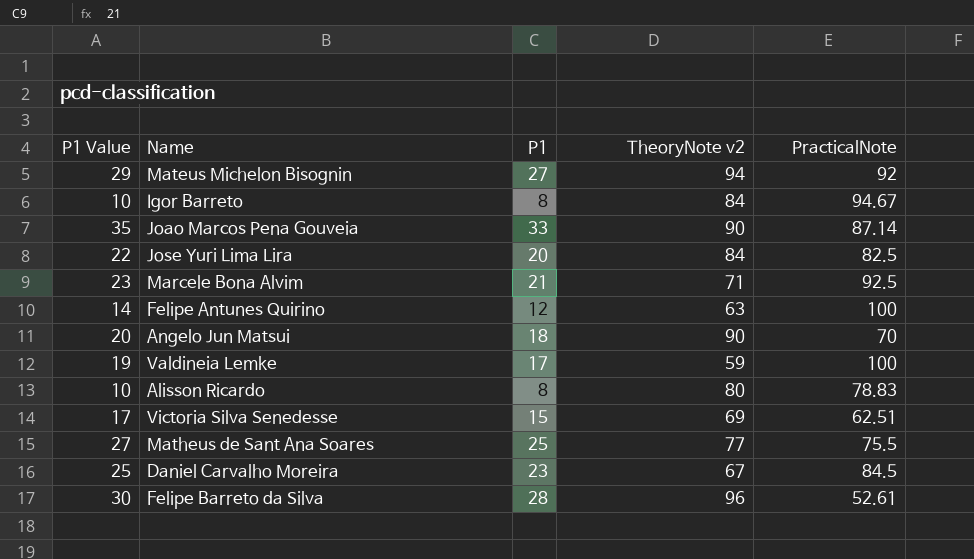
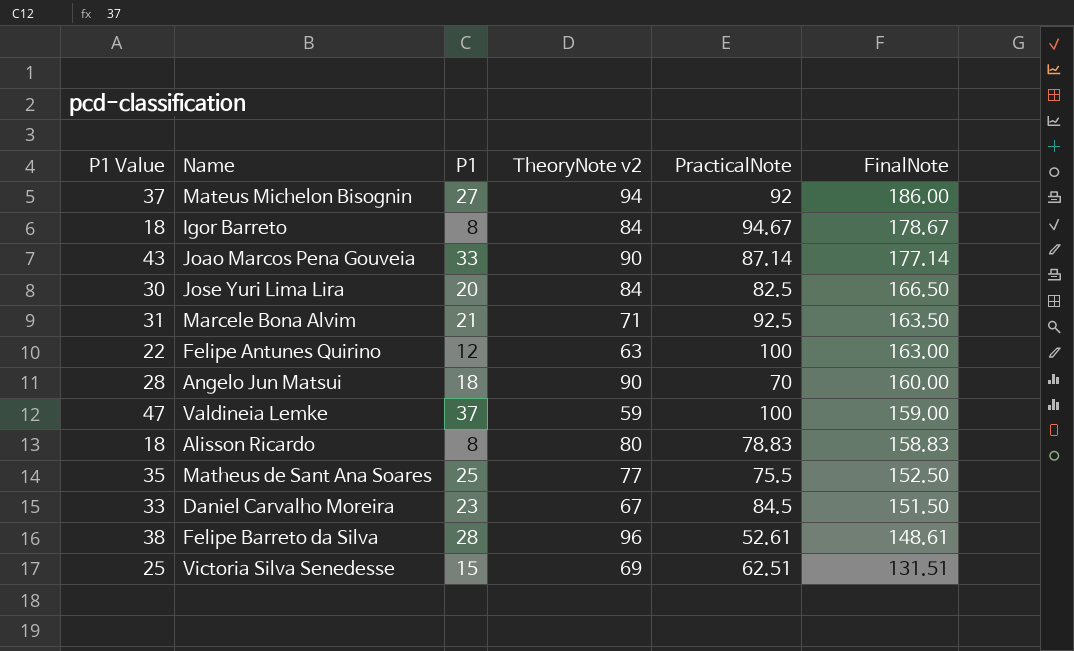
row order: none -> FinalNote descending
column P1 Value | formula: [P1] + 2 -> [P1] + 10
column FinalNote | formula: none -> [TheoryNote v2] + [PracticalNote]
Valdineia Lemke | P1: 17 -> 37

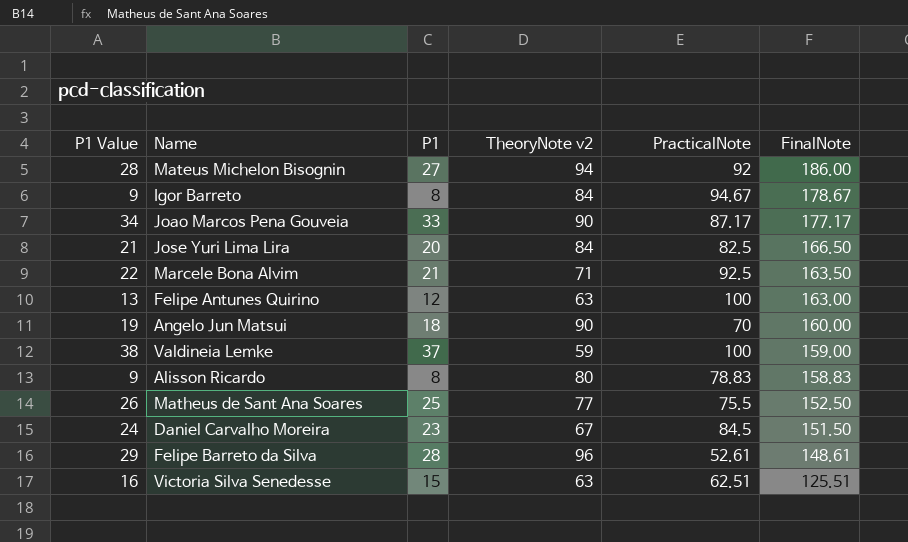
column P1 Value | formula: [P1] + 10 -> [P1] + 1
Joao Marcos Pena Gouveia | PracticalNote: 87.14 -> 87.17
Joao Marcos Pena Gouveia | FinalNote: 177.14 -> 177.17
Victoria Silva Senedesse | TheoryNote v2: 69 -> 63
Victoria Silva Senedesse | FinalNote: 131.51 -> 125.51

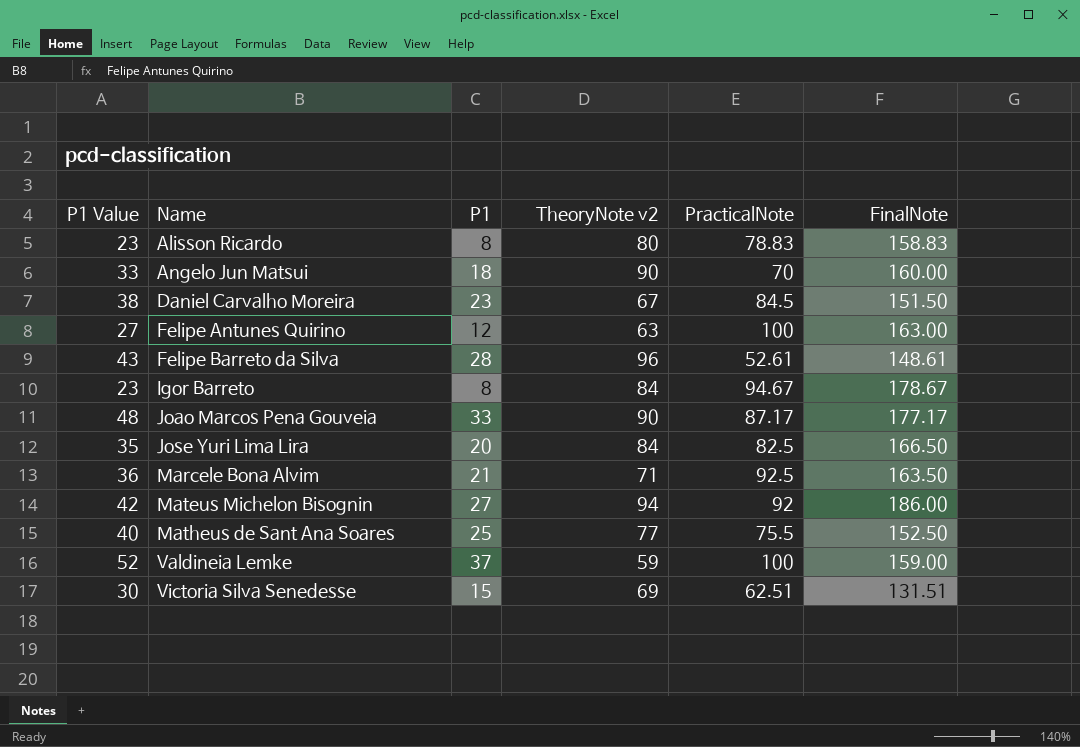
row order: FinalNote descending -> Name ascending
column P1 Value | formula: [P1] + 1 -> [P1] + 15
Victoria Silva Senedesse | TheoryNote v2: 63 -> 69
Victoria Silva Senedesse | FinalNote: 125.51 -> 131.51

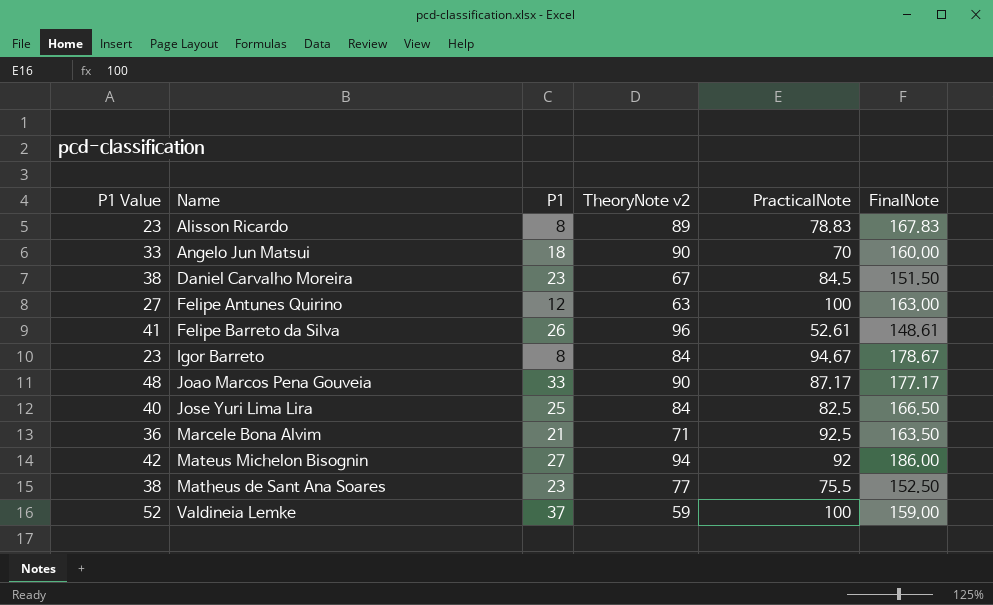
row Victoria Silva Senedesse: 30 | 15 | 69 | 62.51 | 131.51 -> none
Alisson Ricardo | TheoryNote v2: 80 -> 89
Alisson Ricardo | FinalNote: 158.83 -> 167.83
Felipe Barreto da Silva | P1 Value: 43 -> 41
Felipe Barreto da Silva | P1: 28 -> 26
Jose Yuri Lima Lira | P1 Value: 35 -> 40
Jose Yuri Lima Lira | P1: 20 -> 25
Matheus de Sant Ana Soares | P1 Value: 40 -> 38
Matheus de Sant Ana Soares | P1: 25 -> 23

